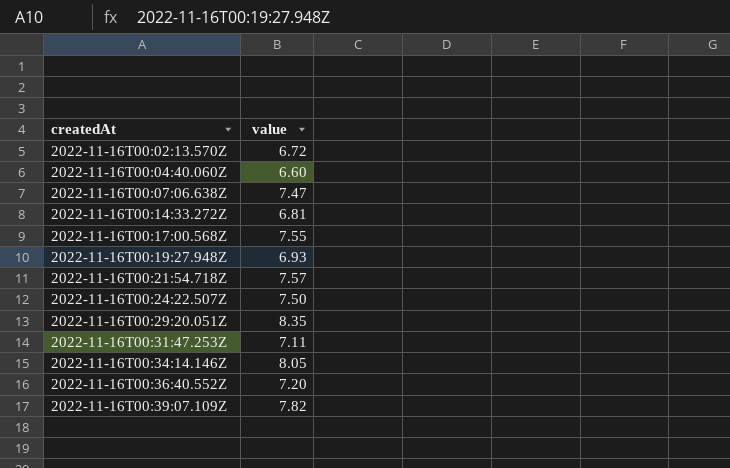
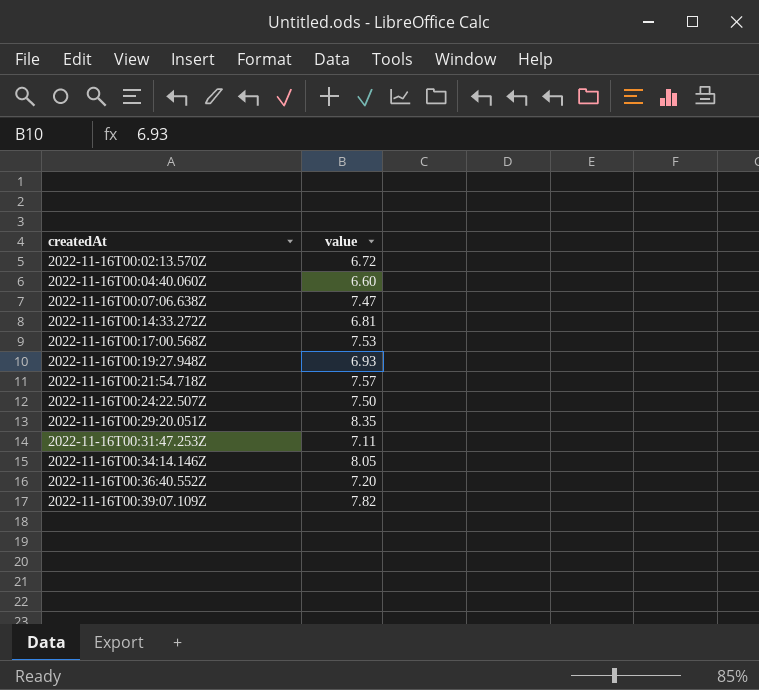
2022-11-16T00:17:00.568Z | value: 7.55 -> 7.53

